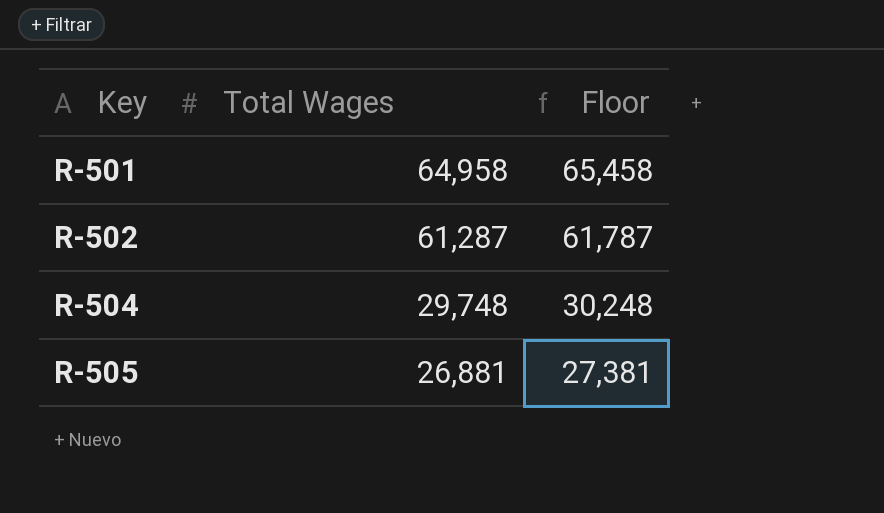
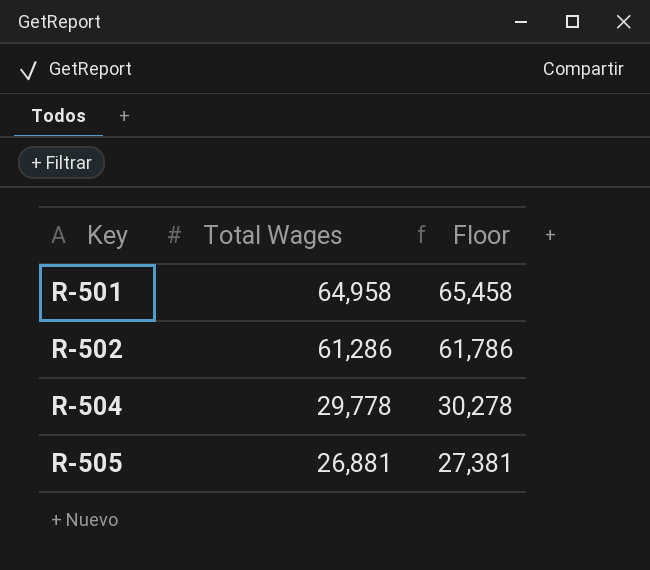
R-502 | Total Wages: 61,287 -> 61,286
R-502 | Floor: 61,787 -> 61,786
R-504 | Total Wages: 29,748 -> 29,778
R-504 | Floor: 30,248 -> 30,278

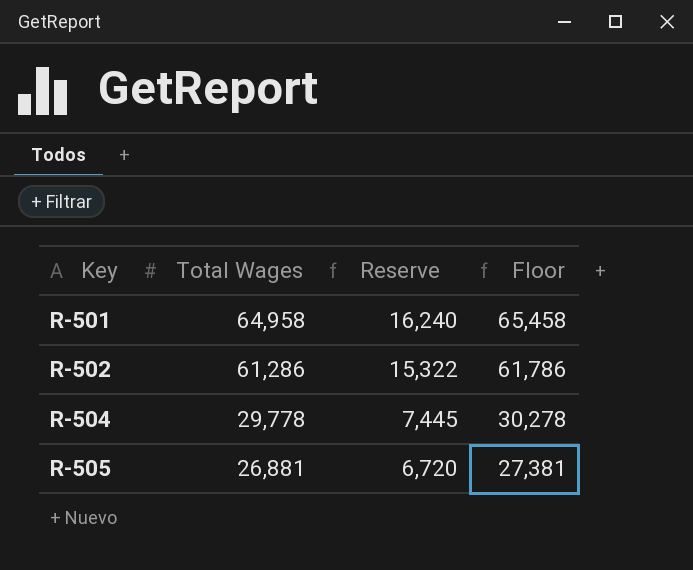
column Reserve | formula: none -> [Total Wages] * 0.25

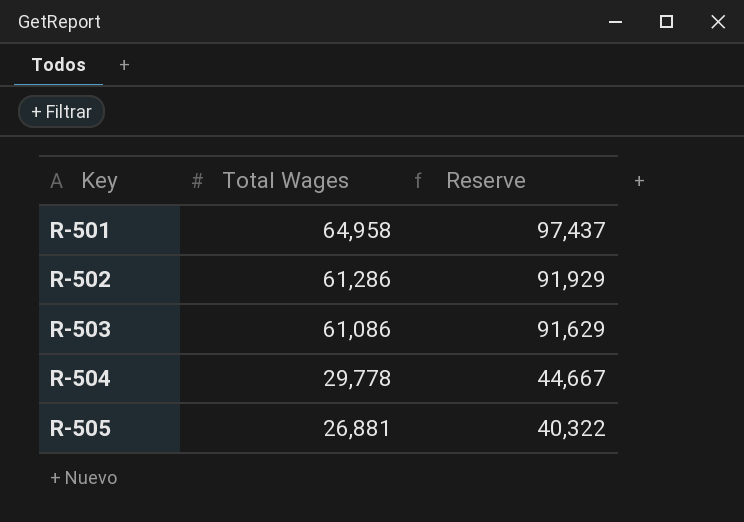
column Floor | formula: [Total Wages] + 500 -> none
column Reserve | formula: [Total Wages] * 0.25 -> [Total Wages] * 1.5
row R-503: none -> 61,086 | 91,629

